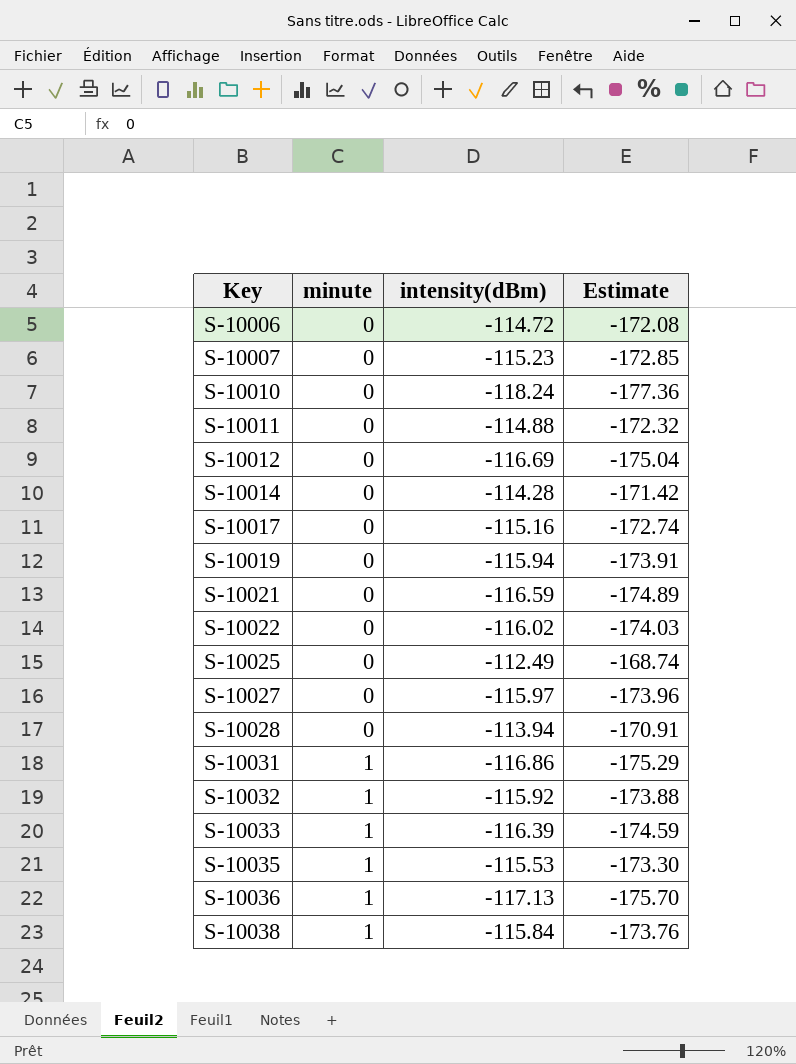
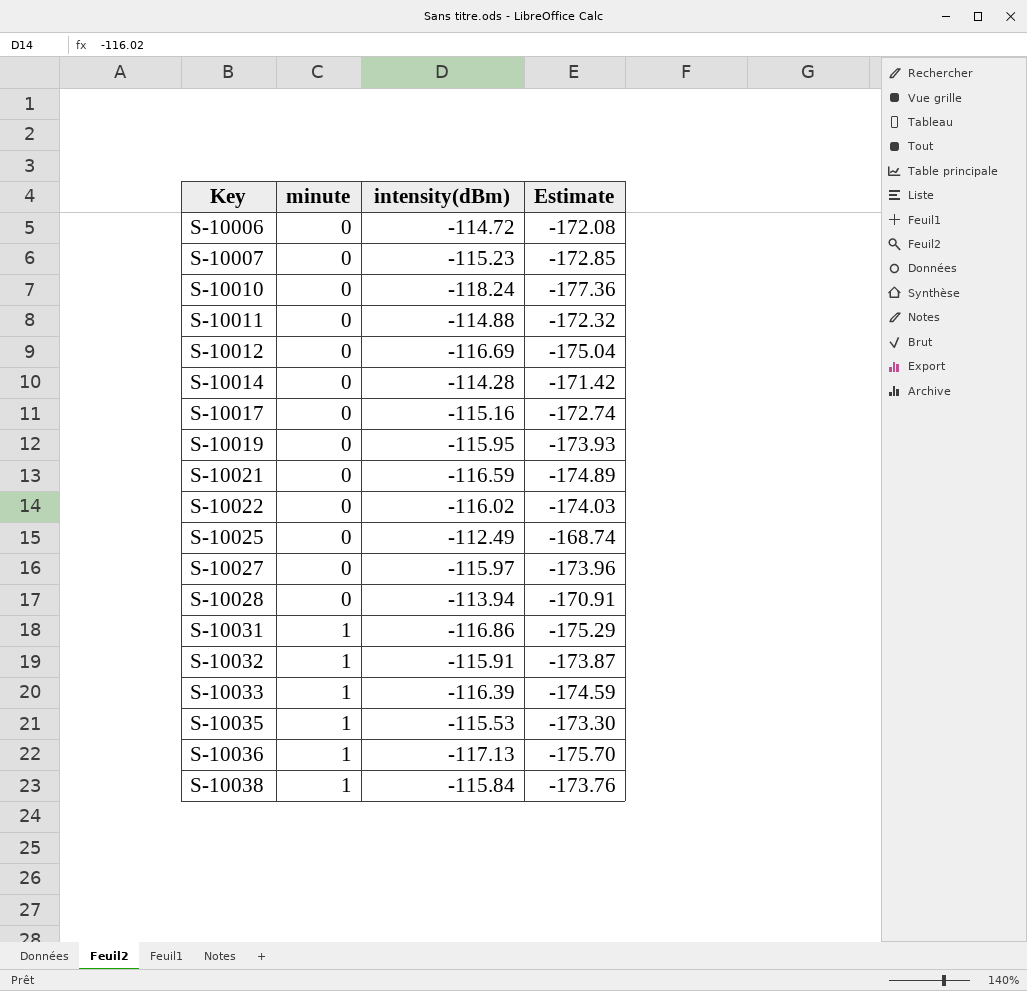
S-10019 | intensity(dBm): -115.94 -> -115.95
S-10019 | Estimate: -173.91 -> -173.93
S-10032 | intensity(dBm): -115.92 -> -115.91
S-10032 | Estimate: -173.88 -> -173.87

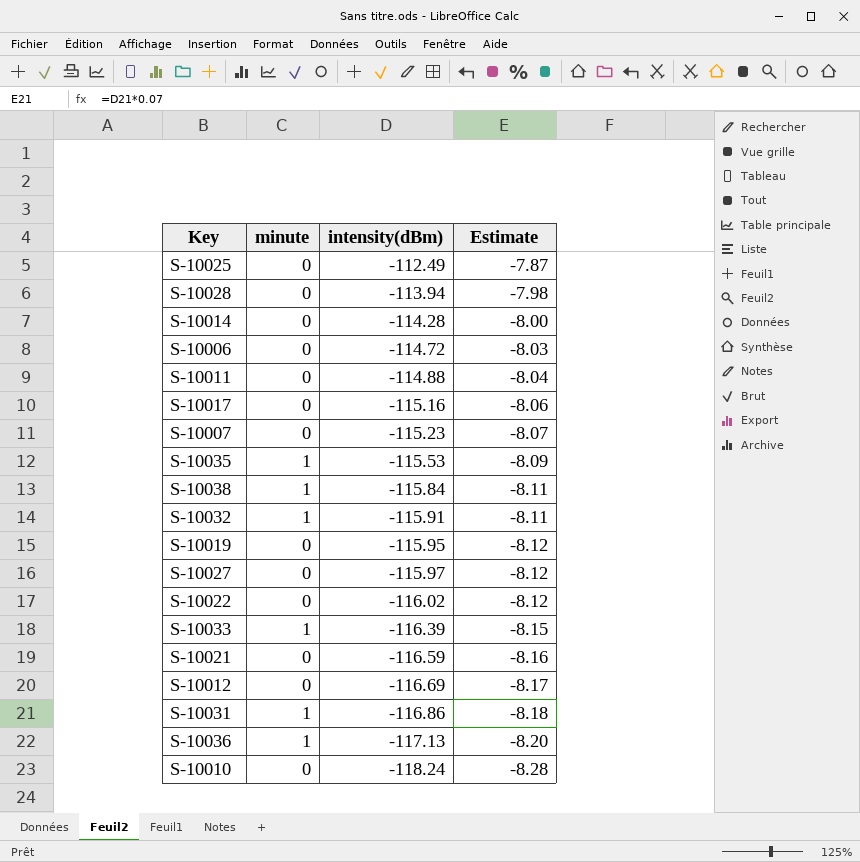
row order: Key ascending -> intensity(dBm) descending
column Estimate | formula: [intensity(dBm)] * 1.5 -> [intensity(dBm)] * 0.07

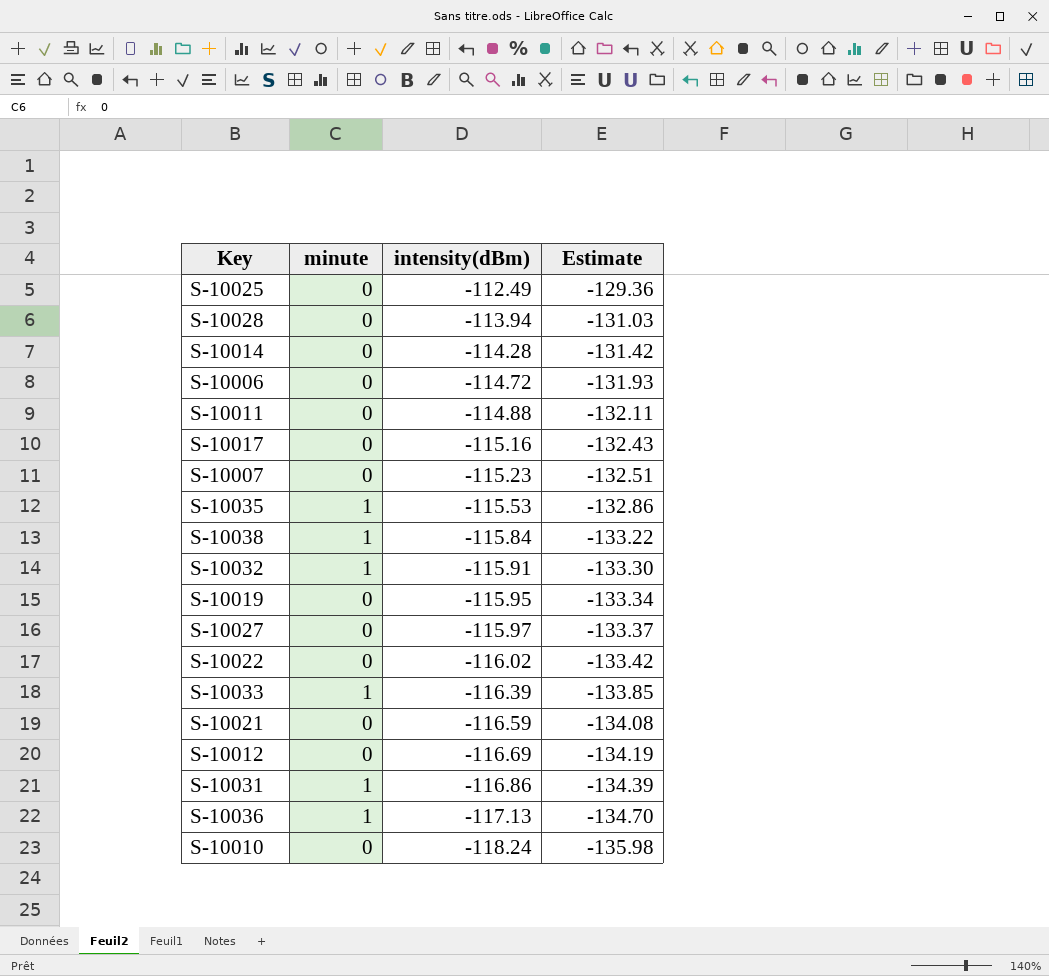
column Estimate | formula: [intensity(dBm)] * 0.07 -> [intensity(dBm)] * 1.15

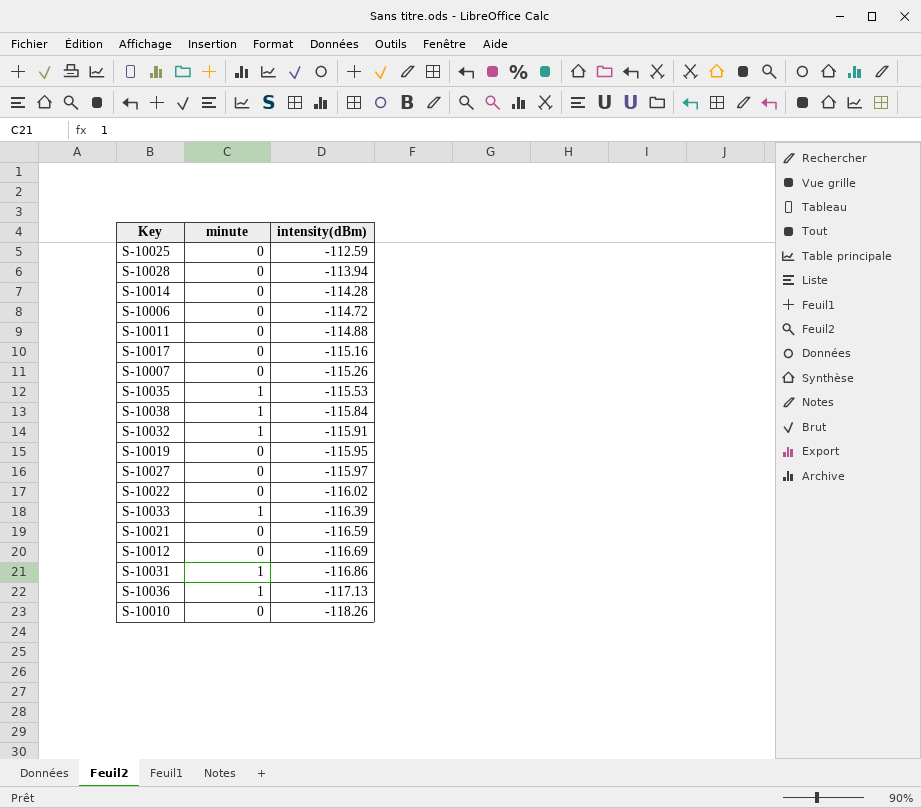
column Estimate | formula: [intensity(dBm)] * 1.15 -> none
S-10025 | intensity(dBm): -112.49 -> -112.59
S-10007 | intensity(dBm): -115.23 -> -115.26
S-10010 | intensity(dBm): -118.24 -> -118.26

